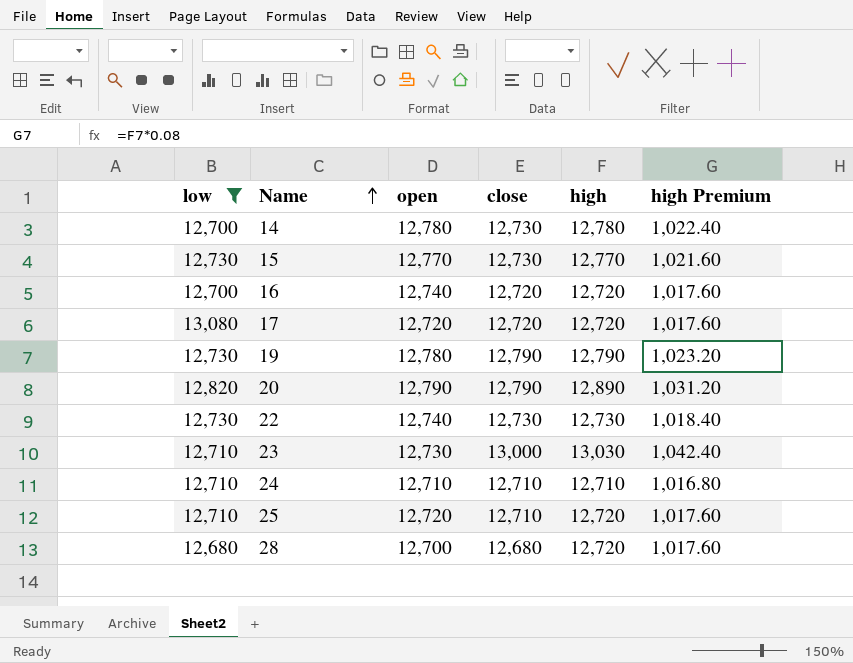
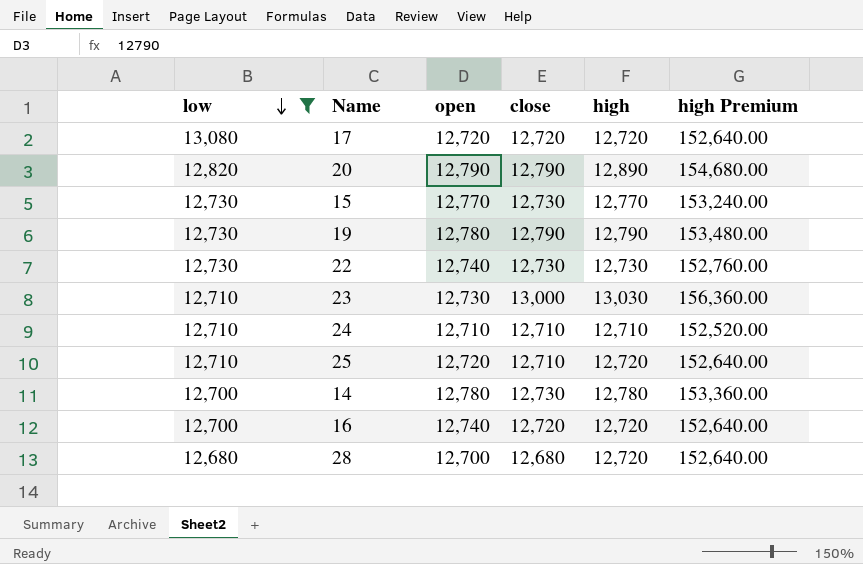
row order: Name ascending -> low descending
column high Premium | formula: [high] * 0.08 -> [high] * 12

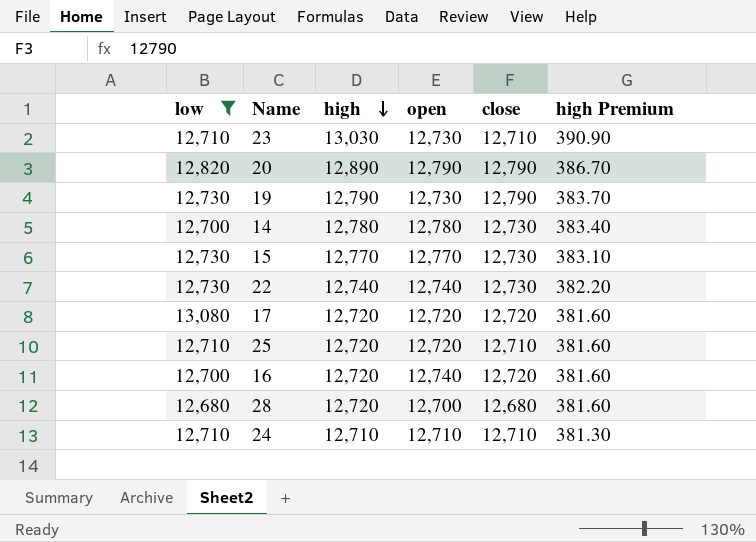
row order: low descending -> high descending
column high | position: 5 -> 3
column high Premium | formula: [high] * 12 -> [high] * 0.03
23 | close: 13,000 -> 12,710
19 | open: 12,780 -> 12,730
22 | high: 12,730 -> 12,740

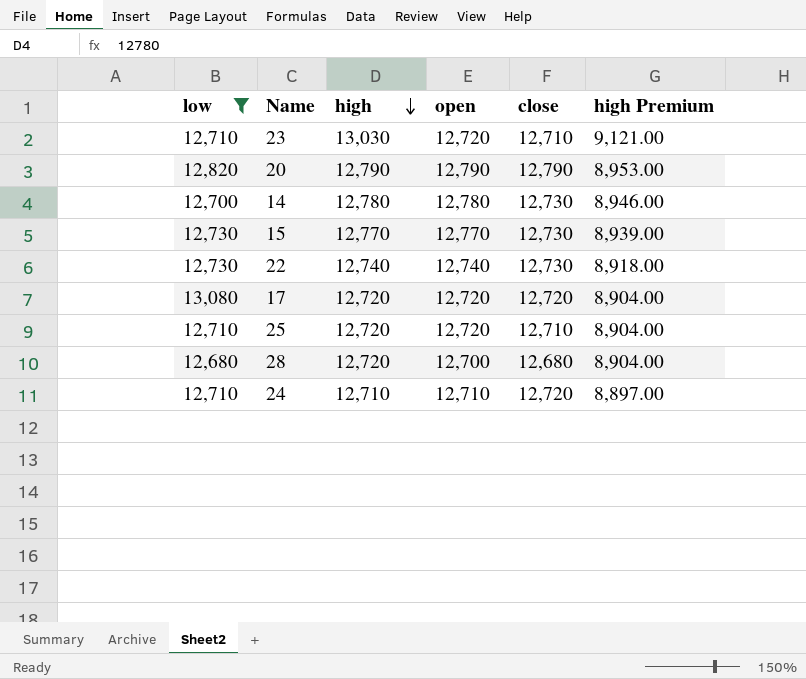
column high Premium | formula: [high] * 0.03 -> [high] * 0.7
row 19: 12,730 | 12,790 | 12,730 | 12,790 | 383.70 -> none
row 16: 12,700 | 12,720 | 12,740 | 12,720 | 381.60 -> none
23 | open: 12,730 -> 12,720
20 | high: 12,890 -> 12,790
24 | close: 12,710 -> 12,720

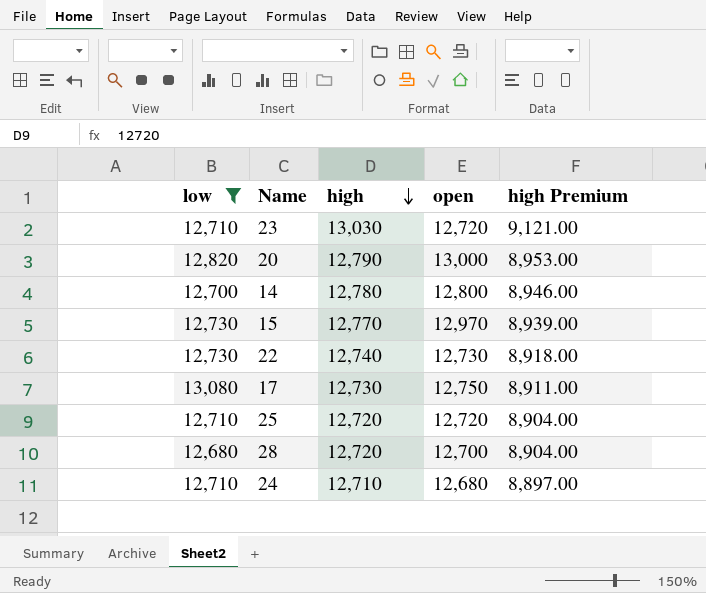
column close | position: 5 -> none
20 | open: 12,790 -> 13,000
14 | open: 12,780 -> 12,800
15 | open: 12,770 -> 12,970
22 | open: 12,740 -> 12,730
17 | high: 12,720 -> 12,730
17 | open: 12,720 -> 12,750
17 | high Premium: 8,904.00 -> 8,911.00
24 | open: 12,710 -> 12,680

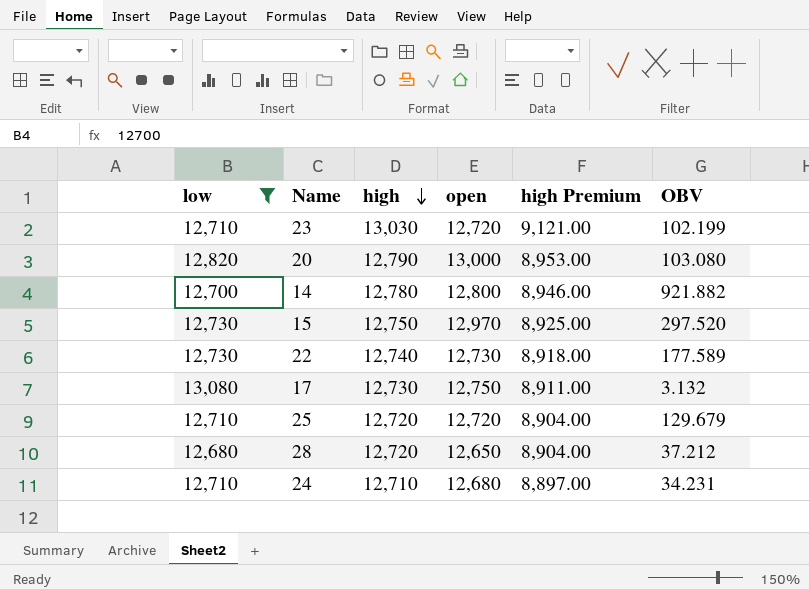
column OBV | position: none -> 6
15 | high: 12,770 -> 12,750
15 | high Premium: 8,939.00 -> 8,925.00
28 | open: 12,700 -> 12,650

